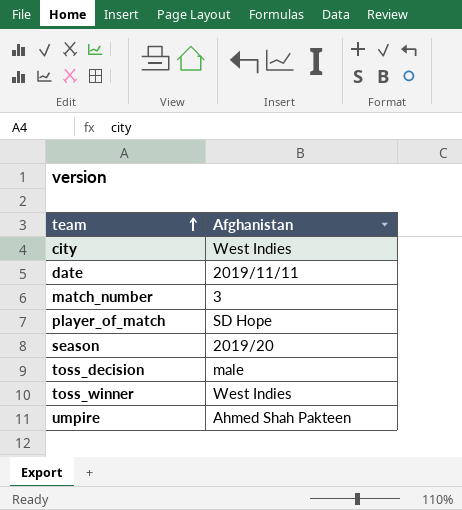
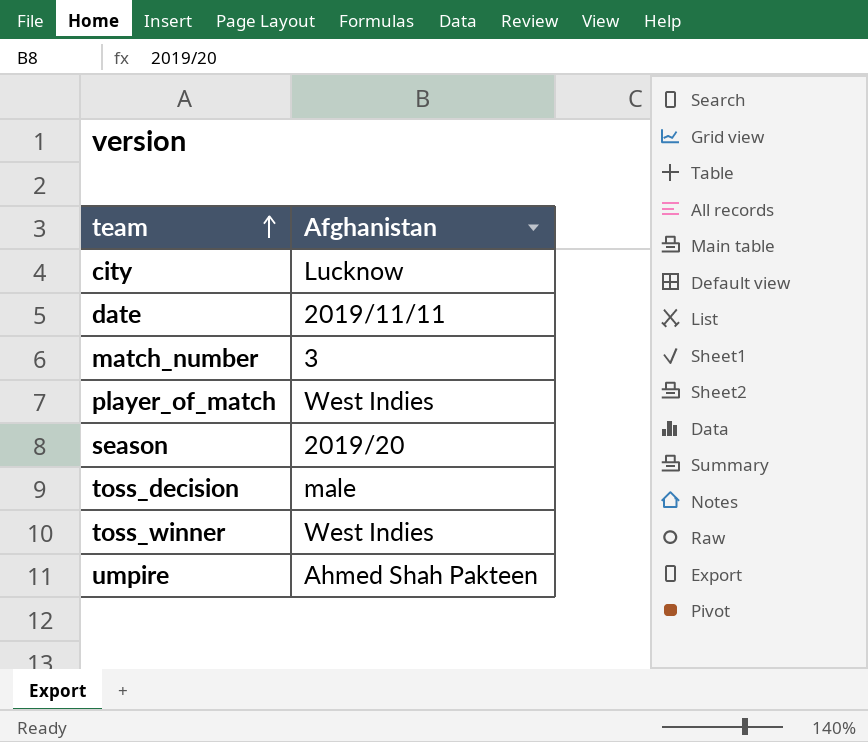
city | Afghanistan: West Indies -> Lucknow
player_of_match | Afghanistan: SD Hope -> West Indies

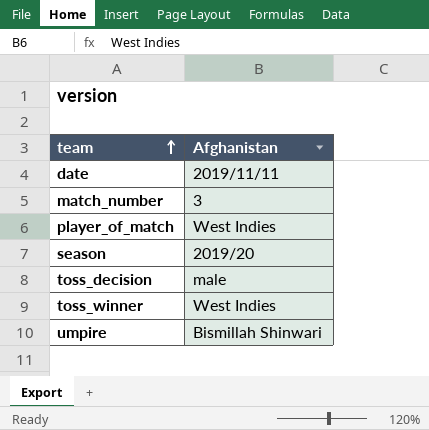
row city: Lucknow -> none
umpire | Afghanistan: Ahmed Shah Pakteen -> Bismillah Shinwari

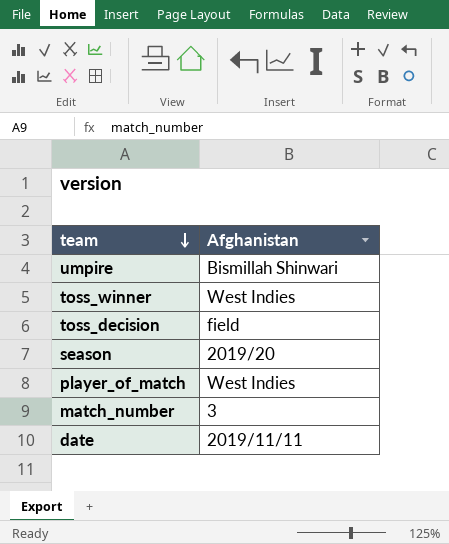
row order: team ascending -> team descending
toss_decision | Afghanistan: male -> field

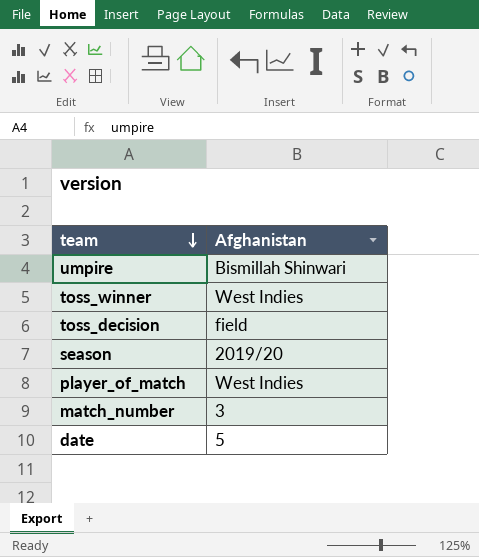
date | Afghanistan: 2019/11/11 -> 5

